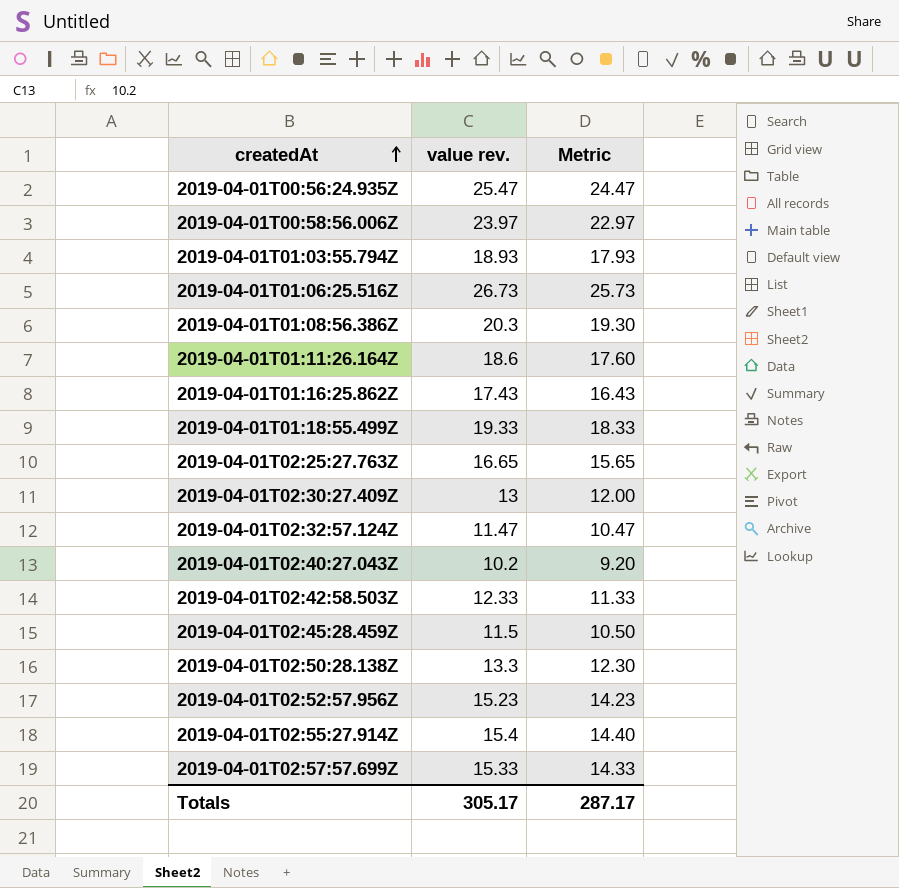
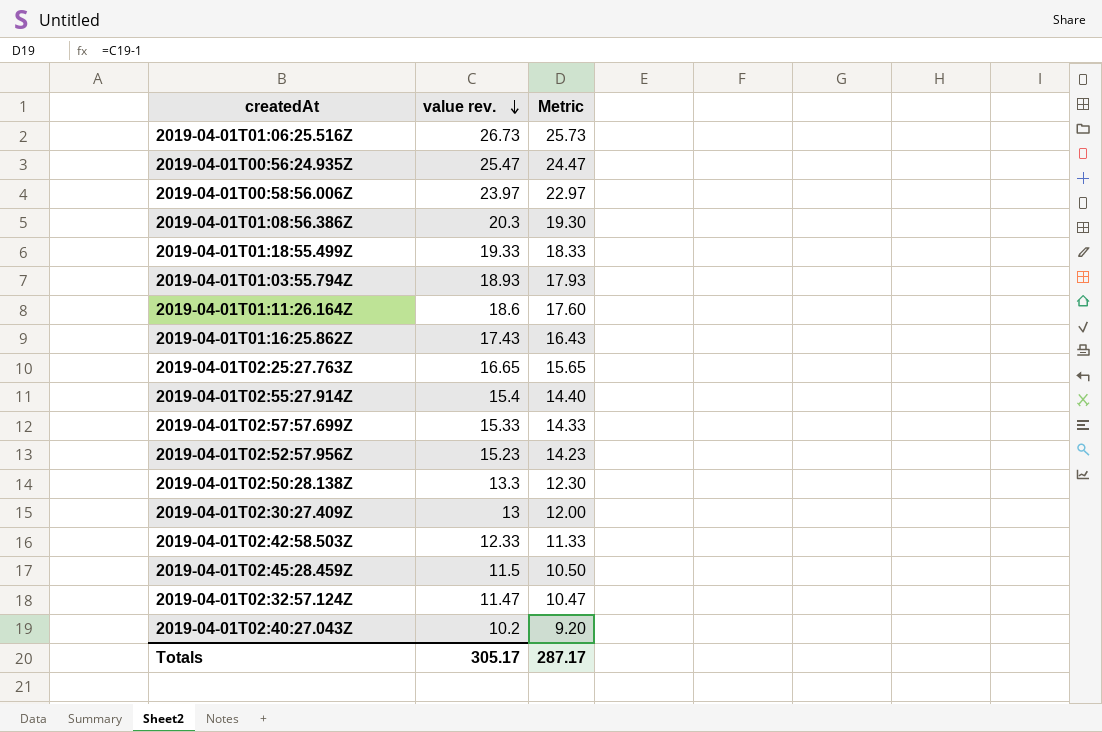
row order: createdAt ascending -> value rev. descending

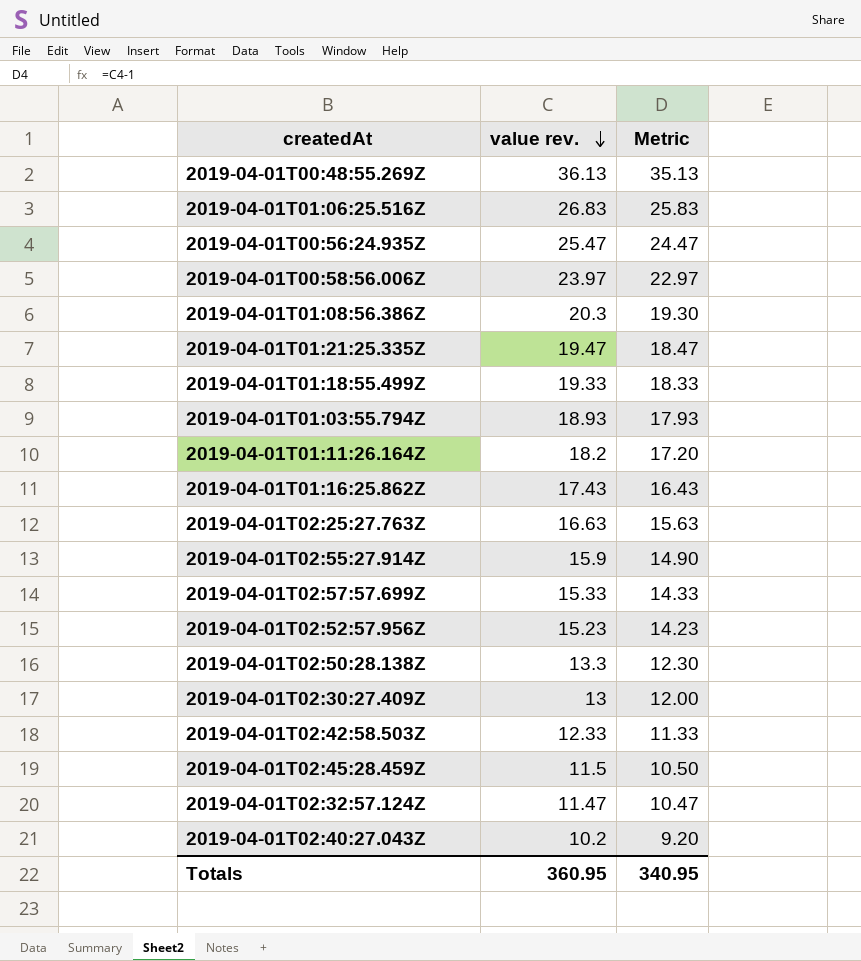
row 2019-04-01T00:48:55.269Z: none -> 36.13 | 35.13
2019-04-01T01:06:25.516Z | value rev.: 26.73 -> 26.83
2019-04-01T01:06:25.516Z | Metric: 25.73 -> 25.83
row 2019-04-01T01:21:25.335Z: none -> 19.47 | 18.47
2019-04-01T01:11:26.164Z | value rev.: 18.6 -> 18.2
2019-04-01T01:11:26.164Z | Metric: 17.60 -> 17.20
2019-04-01T02:25:27.763Z | value rev.: 16.65 -> 16.63
2019-04-01T02:25:27.763Z | Metric: 15.65 -> 15.63
2019-04-01T02:55:27.914Z | value rev.: 15.4 -> 15.9
2019-04-01T02:55:27.914Z | Metric: 14.40 -> 14.90
Totals | value rev.: 305.17 -> 360.95
Totals | Metric: 287.17 -> 340.95

